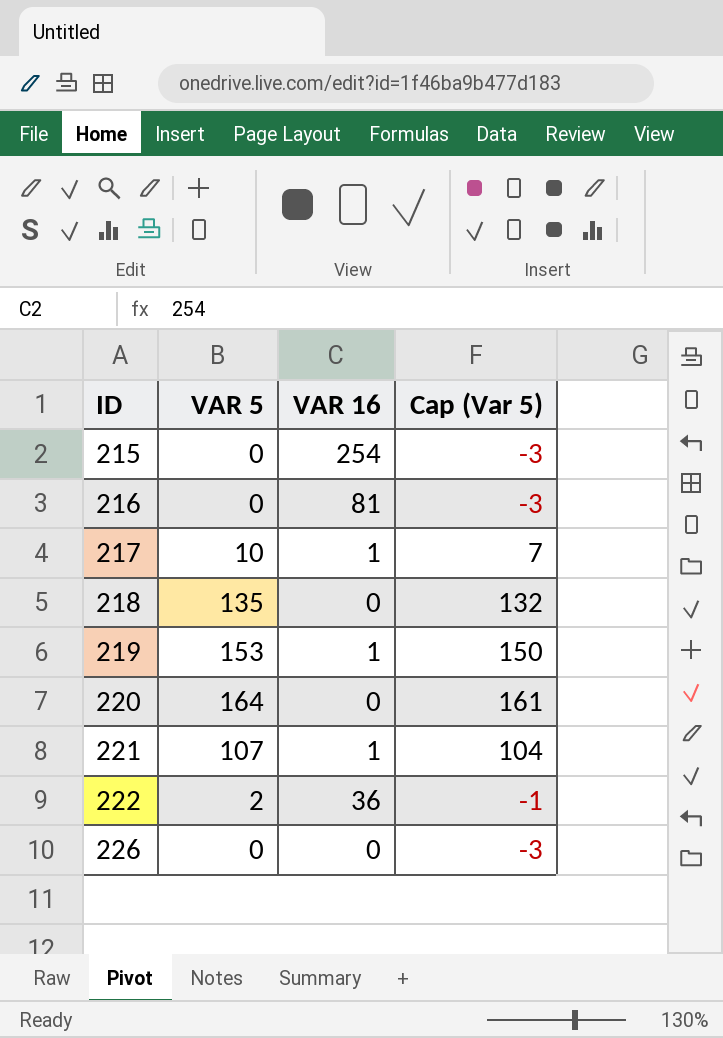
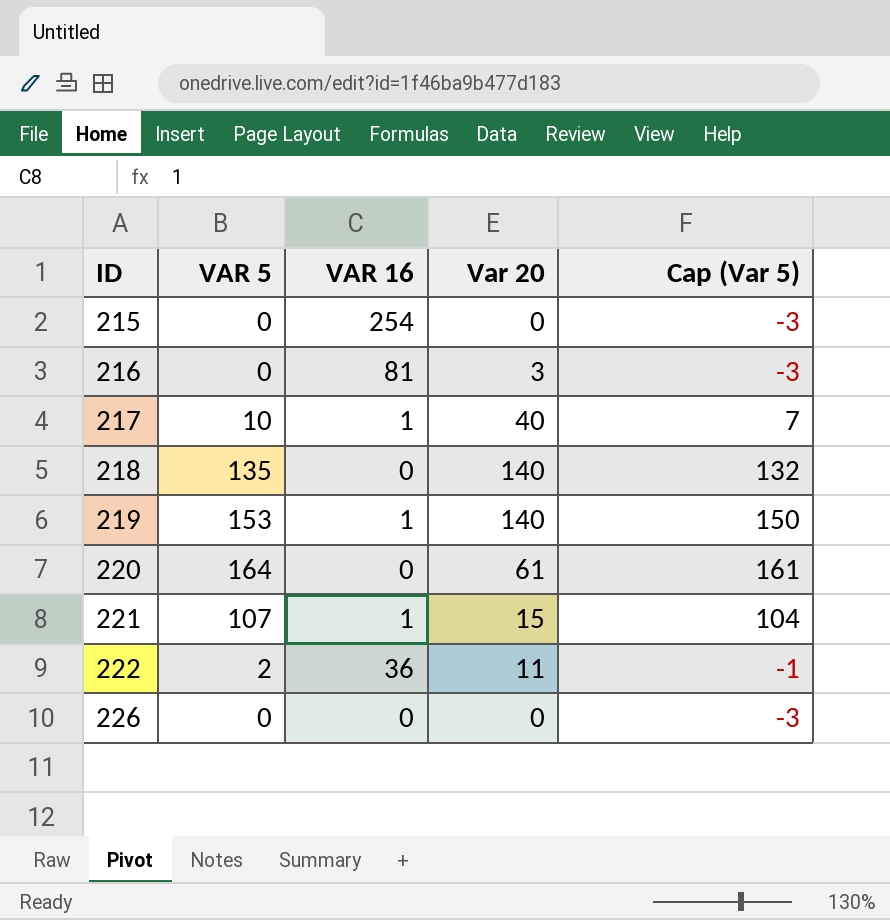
column Var 20 | position: none -> 4

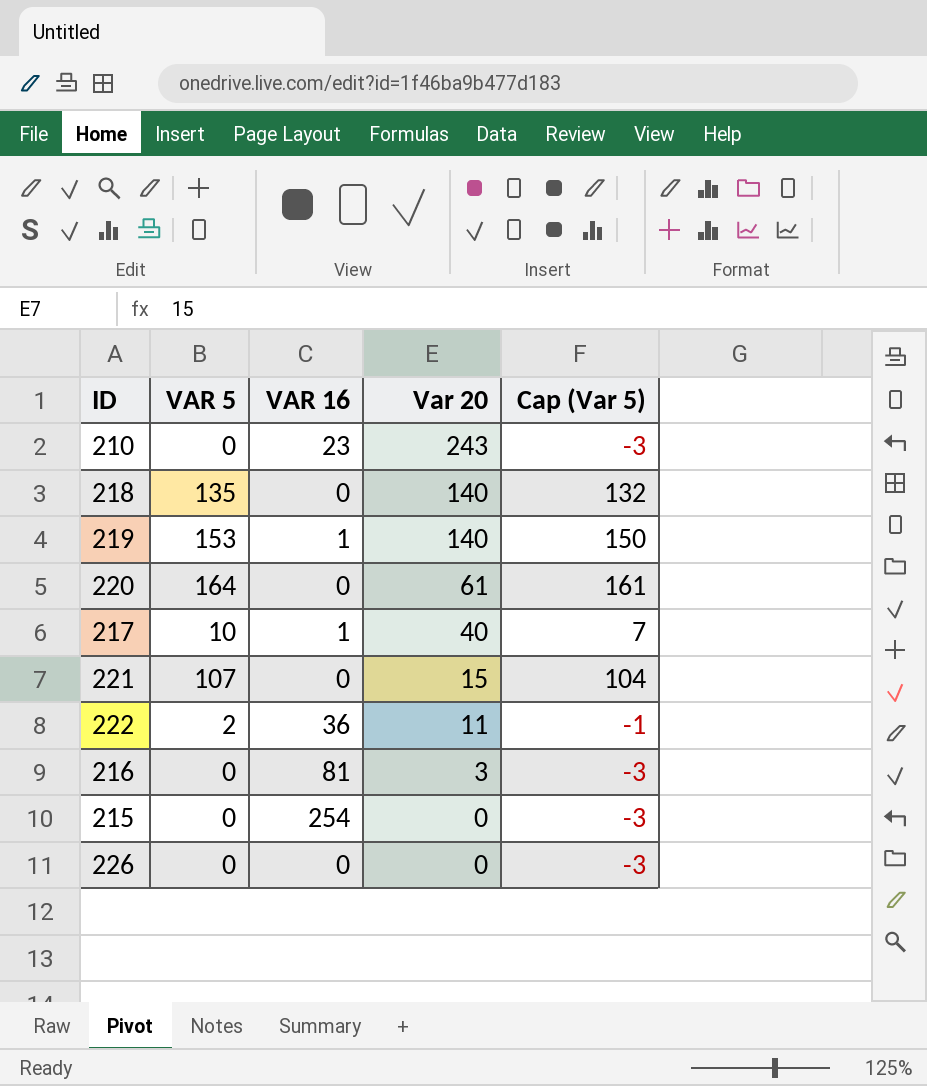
row order: ID ascending -> Var 20 descending
row 210: none -> 0 | 23 | 243 | -3
221 | VAR 16: 1 -> 0

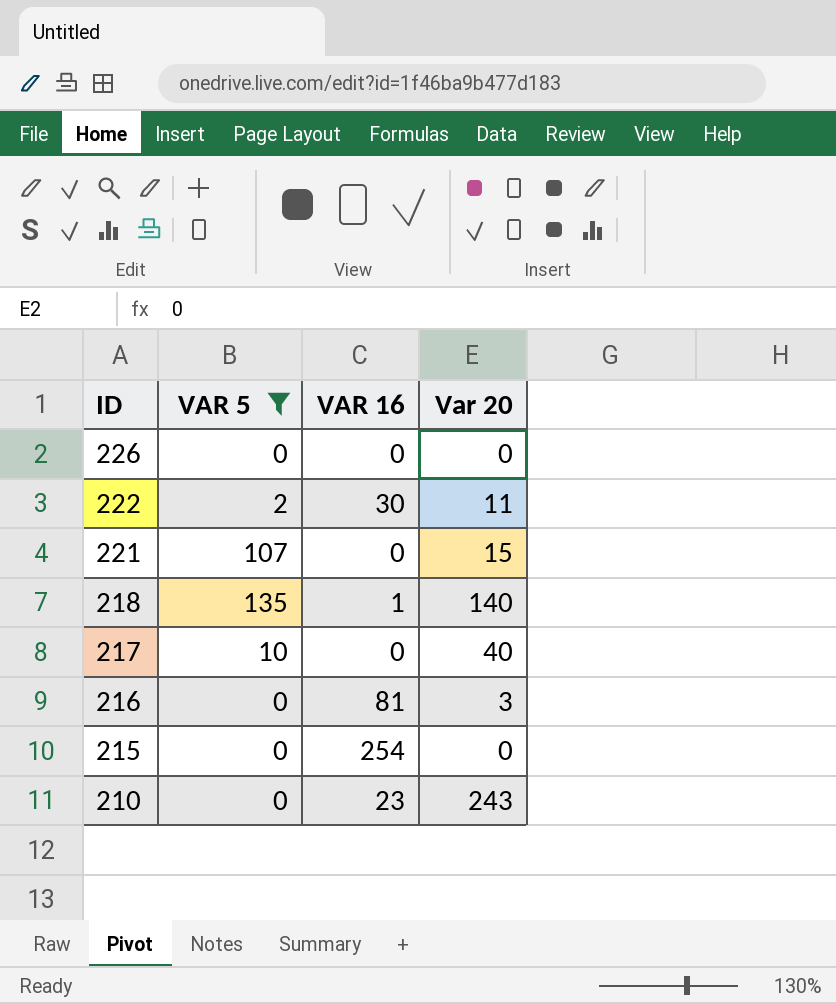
filter: none -> VAR 5 <= 135
row order: Var 20 descending -> ID descending
column Cap (Var 5) | formula: [VAR 5] - 3 -> none
222 | VAR 16: 36 -> 30
218 | VAR 16: 0 -> 1
217 | VAR 16: 1 -> 0

